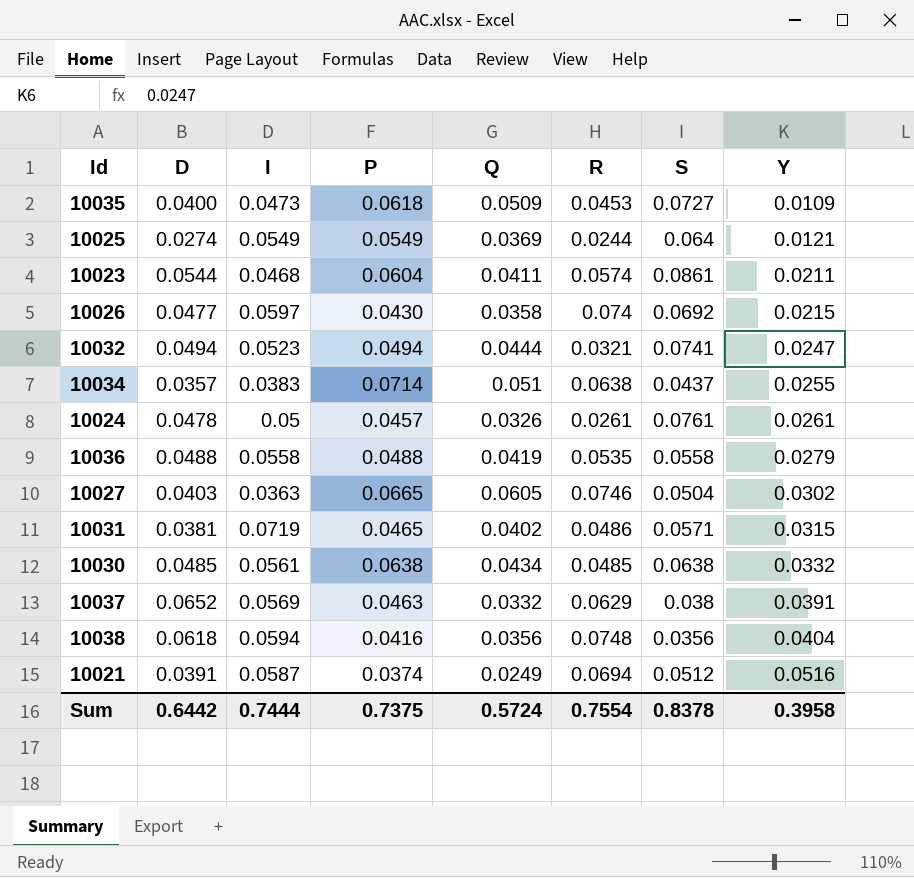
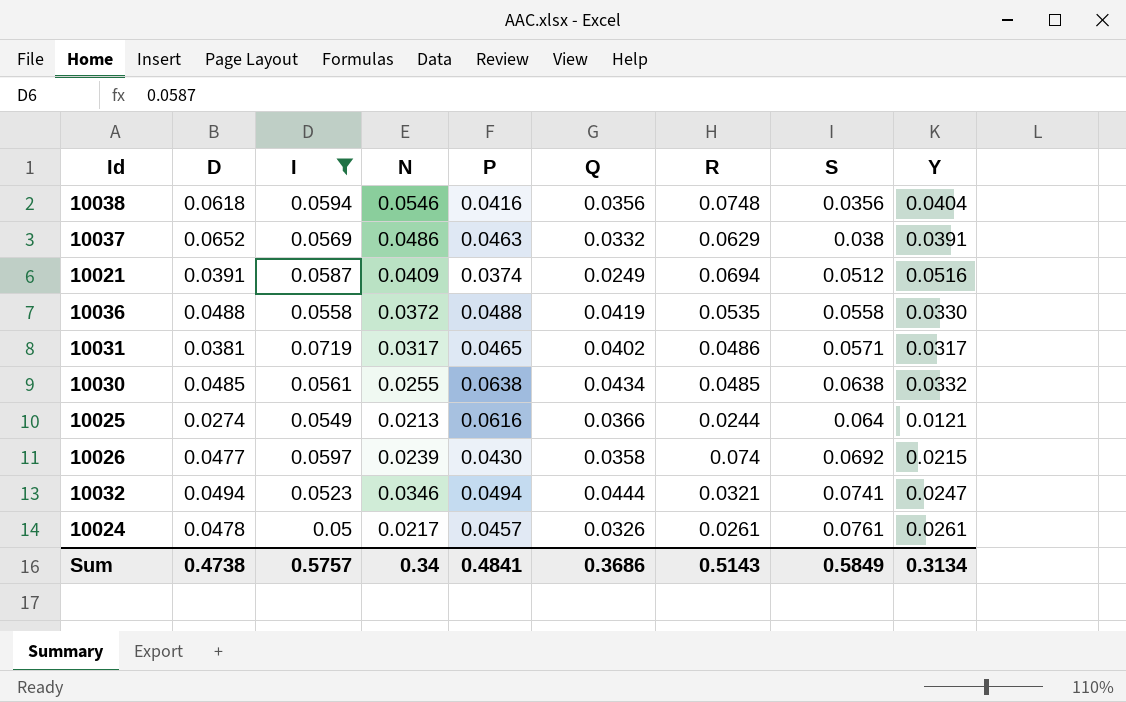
filter: none -> I >= 0.05
row order: Y ascending -> S ascending
column N | position: none -> 4
10036 | Y: 0.0279 -> 0.0330
10031 | Y: 0.0315 -> 0.0317
10025 | P: 0.0549 -> 0.0616
10025 | Q: 0.0369 -> 0.0366
Sum | D: 0.6442 -> 0.4738
Sum | I: 0.7444 -> 0.5757
Sum | P: 0.7375 -> 0.4841
Sum | Q: 0.5724 -> 0.3686
Sum | R: 0.7554 -> 0.5143
Sum | S: 0.8378 -> 0.5849
Sum | Y: 0.3958 -> 0.3134

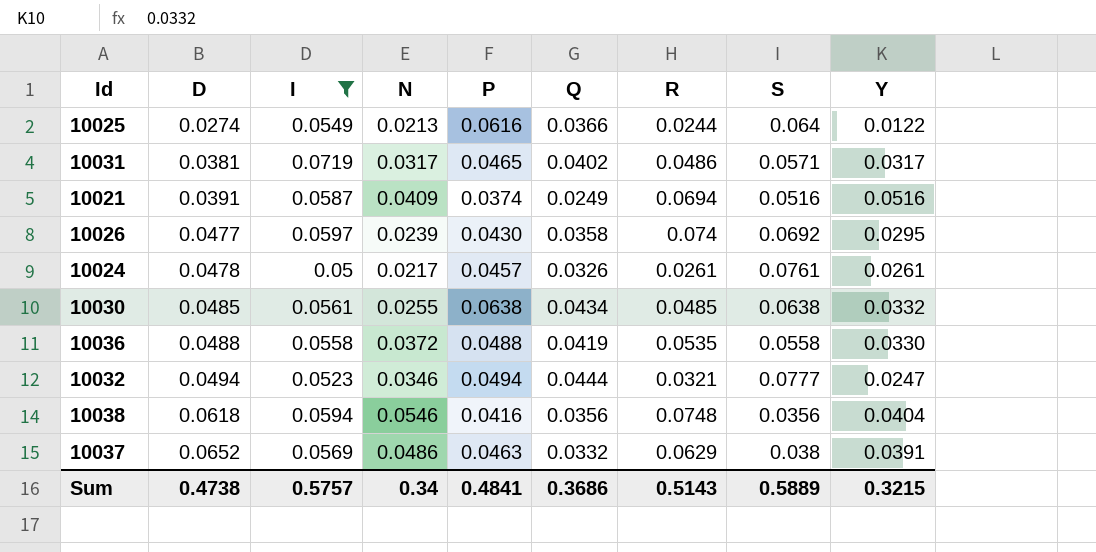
row order: S ascending -> D ascending
10025 | Y: 0.0121 -> 0.0122
10021 | S: 0.0512 -> 0.0516
10026 | Y: 0.0215 -> 0.0295
10032 | S: 0.0741 -> 0.0777
Sum | S: 0.5849 -> 0.5889
Sum | Y: 0.3134 -> 0.3215

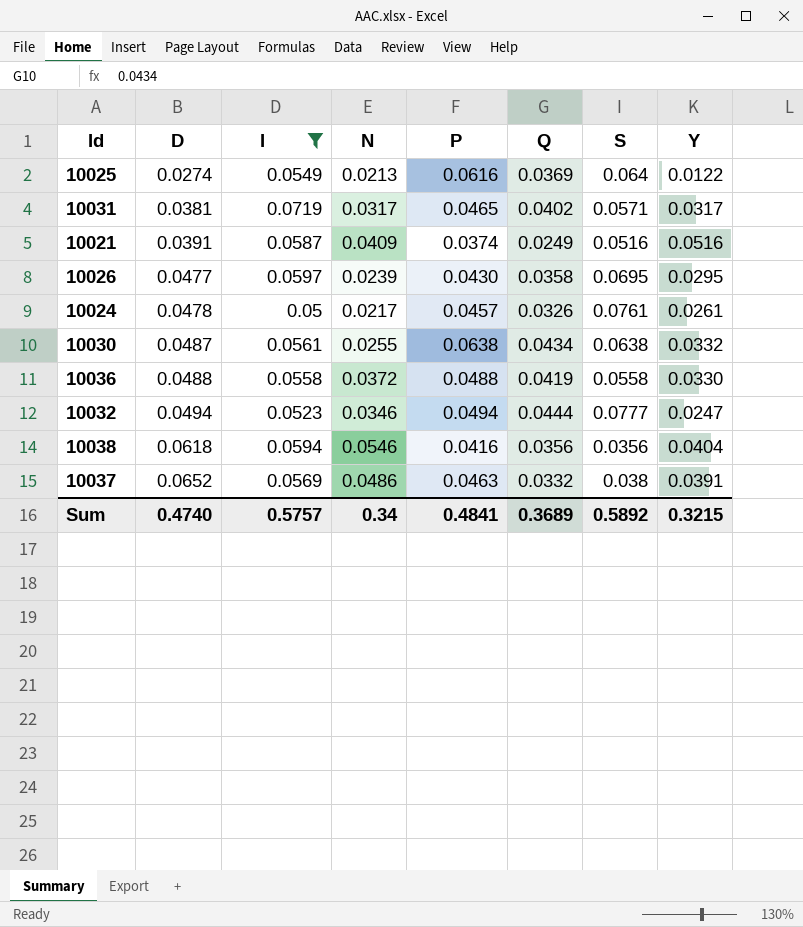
column R | position: 7 -> none
10025 | Q: 0.0366 -> 0.0369
10026 | S: 0.0692 -> 0.0695
10030 | D: 0.0485 -> 0.0487
Sum | D: 0.4738 -> 0.4740
Sum | Q: 0.3686 -> 0.3689
Sum | S: 0.5889 -> 0.5892

